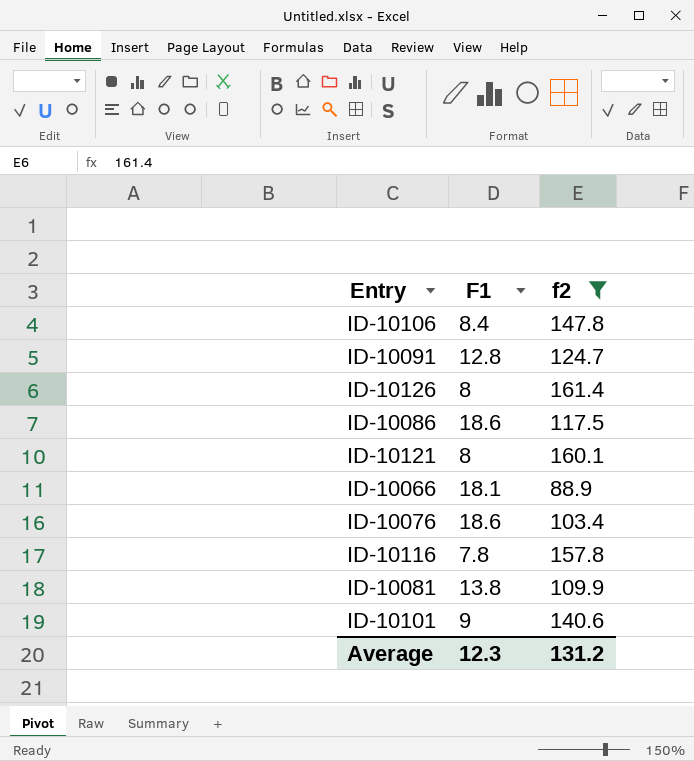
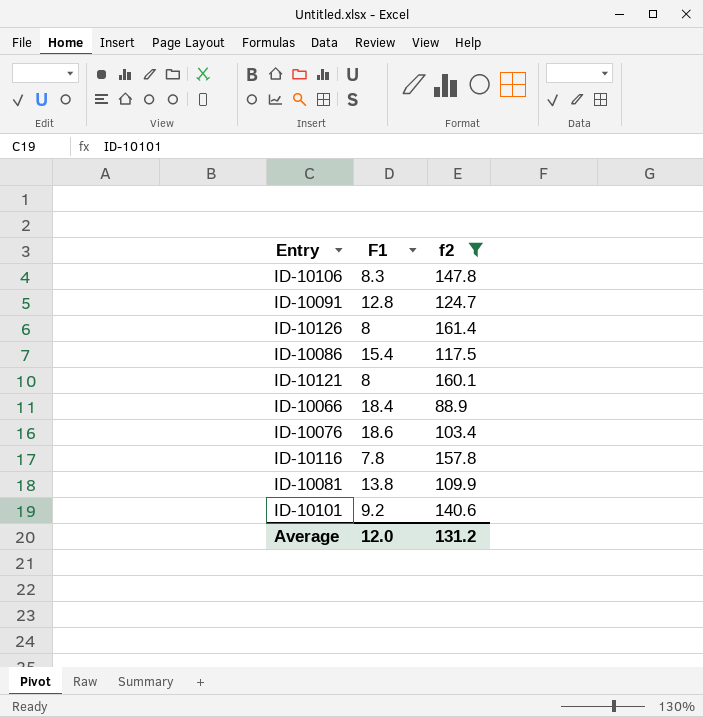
ID-10106 | F1: 8.4 -> 8.3
ID-10086 | F1: 18.6 -> 15.4
ID-10066 | F1: 18.1 -> 18.4
ID-10101 | F1: 9 -> 9.2
Average | F1: 12.3 -> 12.0

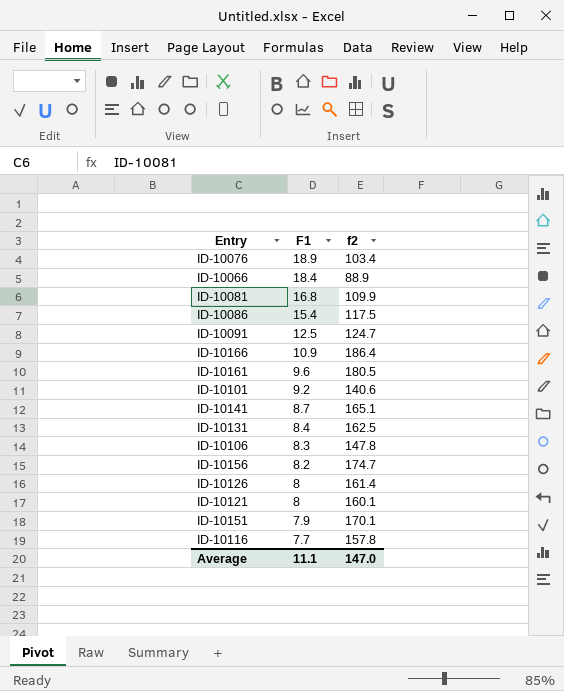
filter: f2 <= 161.4 -> none
row order: none -> F1 descending
ID-10076 | F1: 18.6 -> 18.9
ID-10081 | F1: 13.8 -> 16.8
ID-10091 | F1: 12.8 -> 12.5
ID-10116 | F1: 7.8 -> 7.7
Average | F1: 12.0 -> 11.1
Average | f2: 131.2 -> 147.0

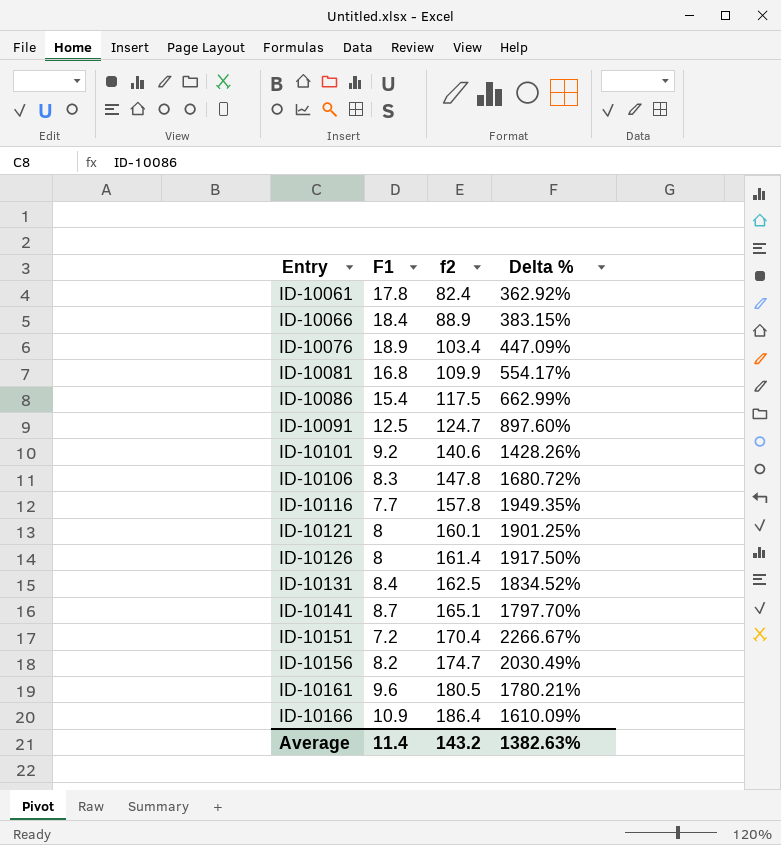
row order: F1 descending -> Entry ascending
column Delta % | formula: none -> ([f2] - [F1]) / [F1]
row ID-10061: none -> 17.8 | 82.4 | 362.92%
ID-10151 | F1: 7.9 -> 7.2
ID-10151 | f2: 170.1 -> 170.4
Average | F1: 11.1 -> 11.4
Average | f2: 147.0 -> 143.2

